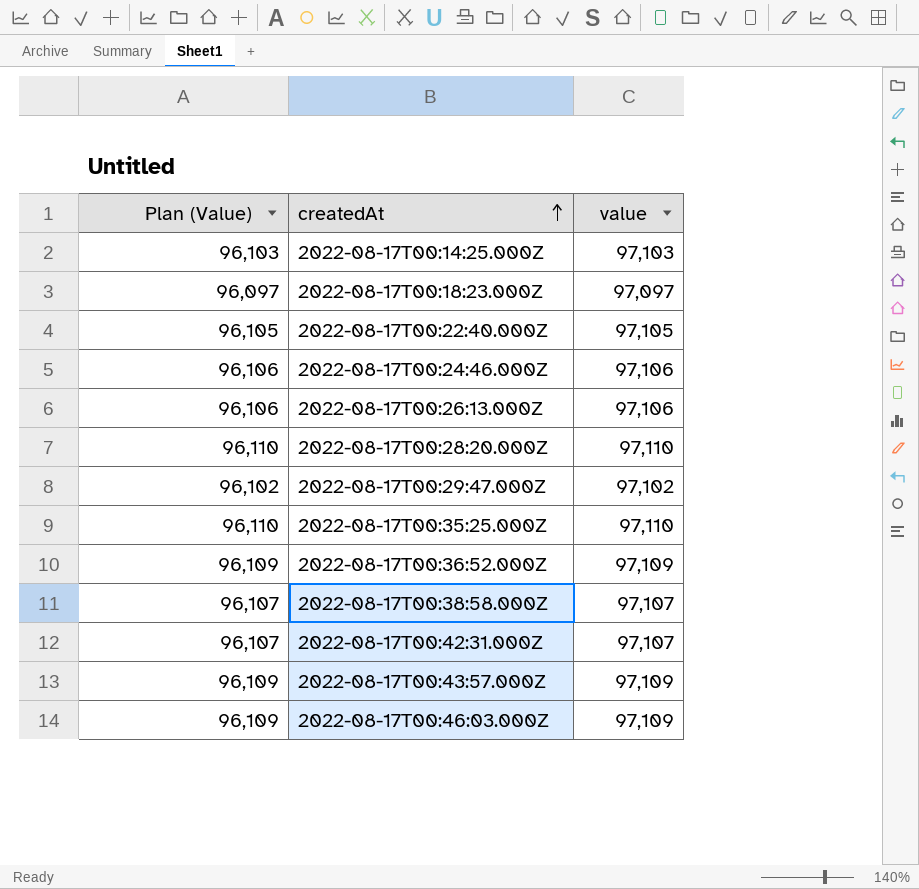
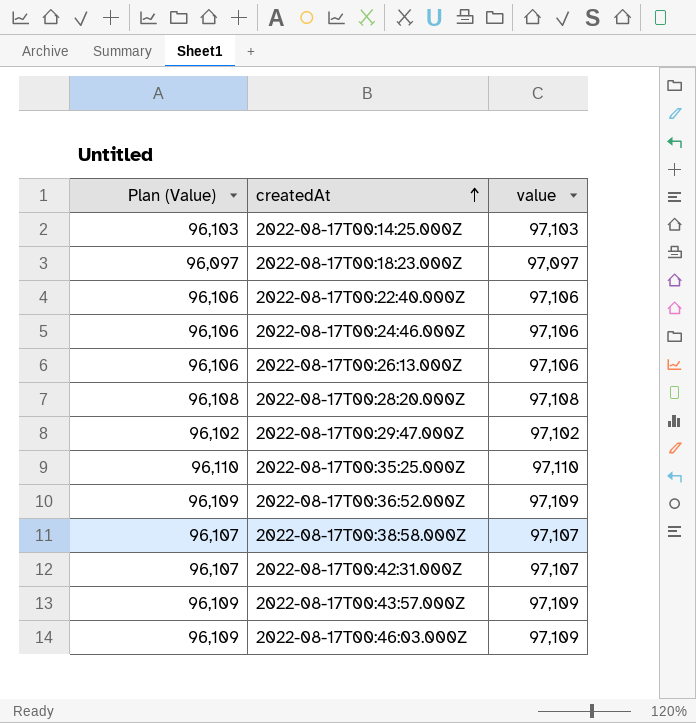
2022-08-17T00:22:40.000Z | Plan (Value): 96,105 -> 96,106
2022-08-17T00:22:40.000Z | value: 97,105 -> 97,106
2022-08-17T00:28:20.000Z | Plan (Value): 96,110 -> 96,108
2022-08-17T00:28:20.000Z | value: 97,110 -> 97,108

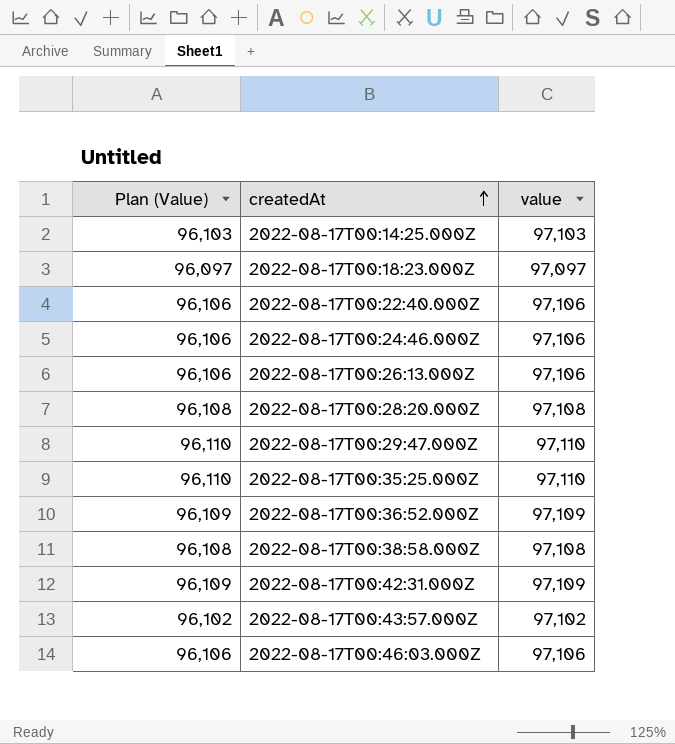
2022-08-17T00:29:47.000Z | Plan (Value): 96,102 -> 96,110
2022-08-17T00:29:47.000Z | value: 97,102 -> 97,110
2022-08-17T00:38:58.000Z | Plan (Value): 96,107 -> 96,108
2022-08-17T00:38:58.000Z | value: 97,107 -> 97,108
2022-08-17T00:42:31.000Z | Plan (Value): 96,107 -> 96,109
2022-08-17T00:42:31.000Z | value: 97,107 -> 97,109
2022-08-17T00:43:57.000Z | Plan (Value): 96,109 -> 96,102
2022-08-17T00:43:57.000Z | value: 97,109 -> 97,102
2022-08-17T00:46:03.000Z | Plan (Value): 96,109 -> 96,106
2022-08-17T00:46:03.000Z | value: 97,109 -> 97,106

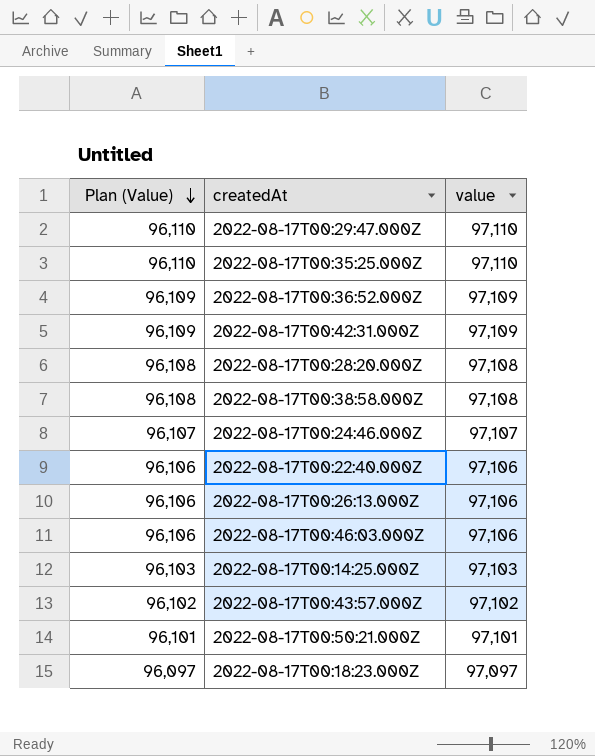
row order: createdAt ascending -> Plan (Value) descending
2022-08-17T00:24:46.000Z | Plan (Value): 96,106 -> 96,107
2022-08-17T00:24:46.000Z | value: 97,106 -> 97,107
row 2022-08-17T00:50:21.000Z: none -> 96,101 | 97,101

